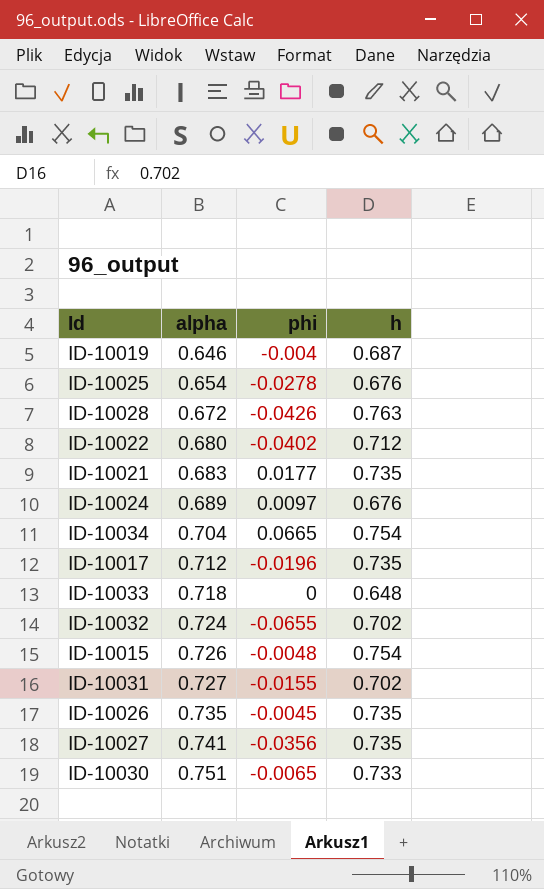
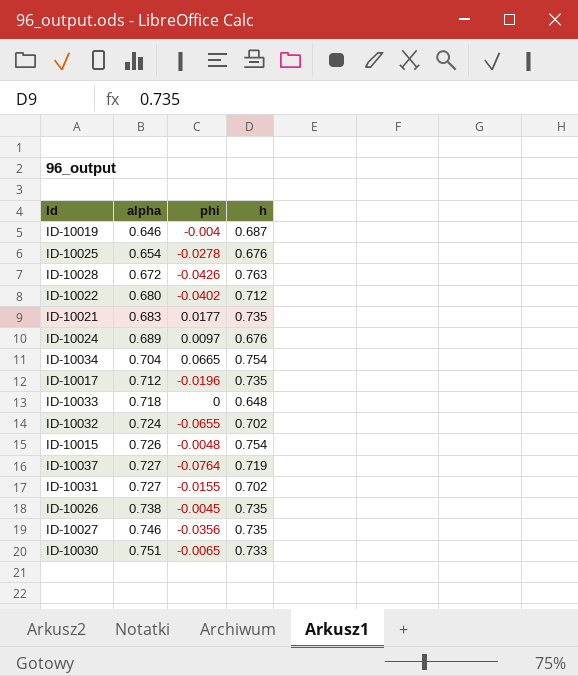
row ID-10037: none -> 0.727 | -0.0764 | 0.719
ID-10026 | alpha: 0.735 -> 0.738
ID-10027 | alpha: 0.741 -> 0.746

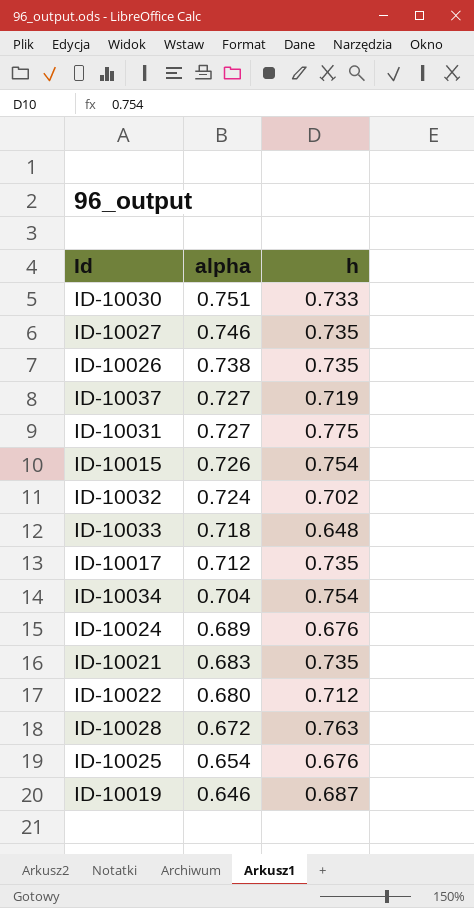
row order: alpha ascending -> alpha descending
column phi | position: 3 -> none
ID-10031 | h: 0.702 -> 0.775

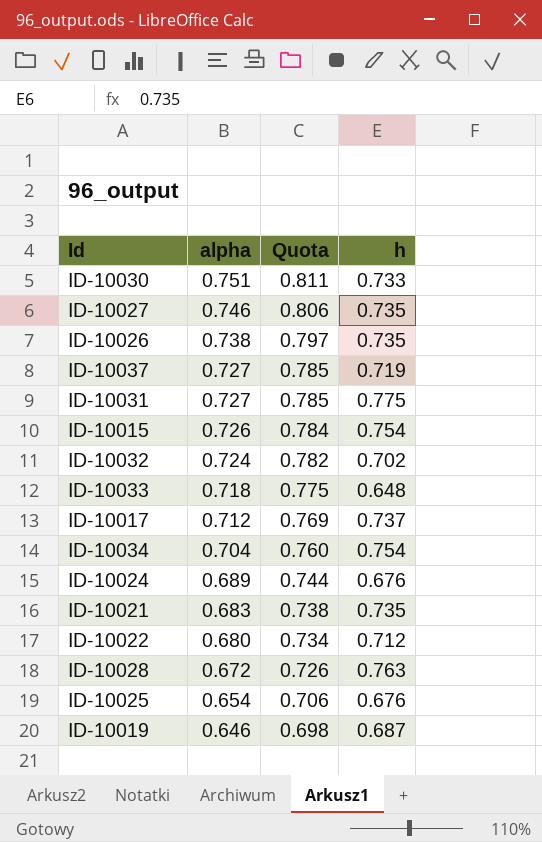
column Quota | formula: none -> [alpha] * 1.08
ID-10017 | h: 0.735 -> 0.737

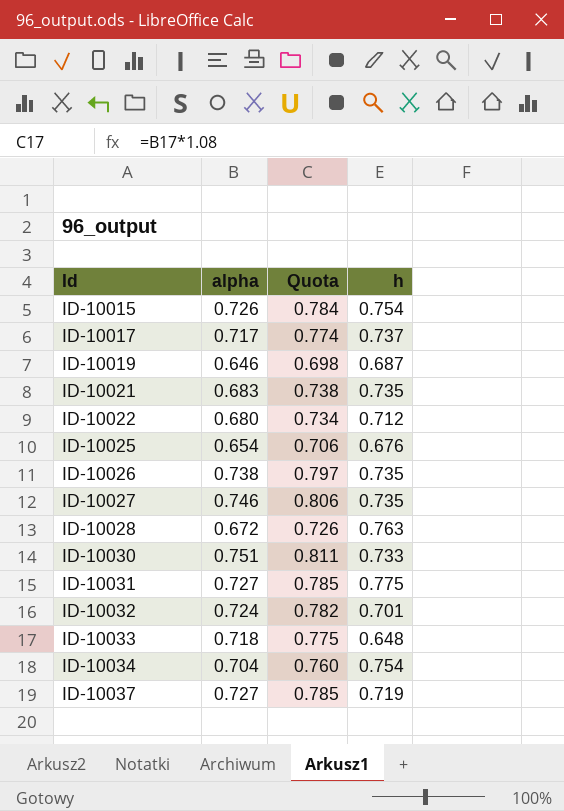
row order: alpha descending -> Id ascending
row ID-10024: 0.689 | 0.744 | 0.676 -> none
ID-10017 | alpha: 0.712 -> 0.717
ID-10017 | Quota: 0.769 -> 0.774
ID-10032 | h: 0.702 -> 0.701

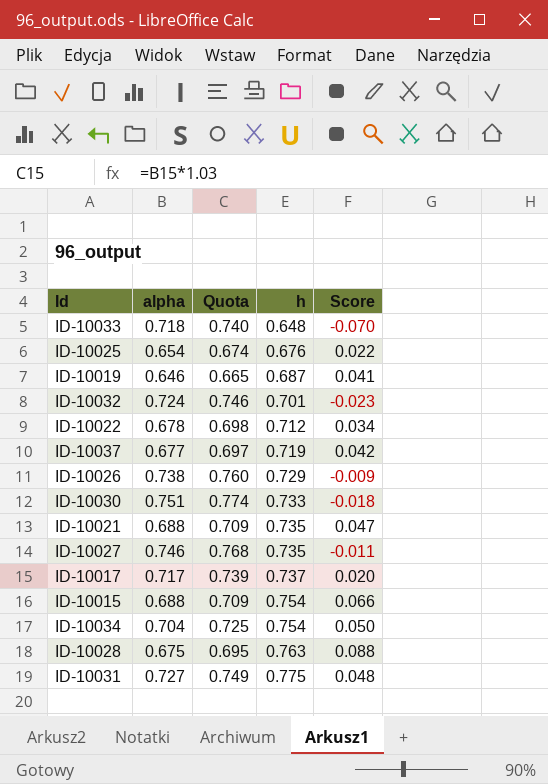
row order: Id ascending -> h ascending
column Quota | formula: [alpha] * 1.08 -> [alpha] * 1.03
column Score | formula: none -> [h] - [alpha]
ID-10022 | alpha: 0.680 -> 0.678
ID-10037 | alpha: 0.727 -> 0.677
ID-10026 | h: 0.735 -> 0.729
ID-10021 | alpha: 0.683 -> 0.688
ID-10015 | alpha: 0.726 -> 0.688
ID-10028 | alpha: 0.672 -> 0.675

